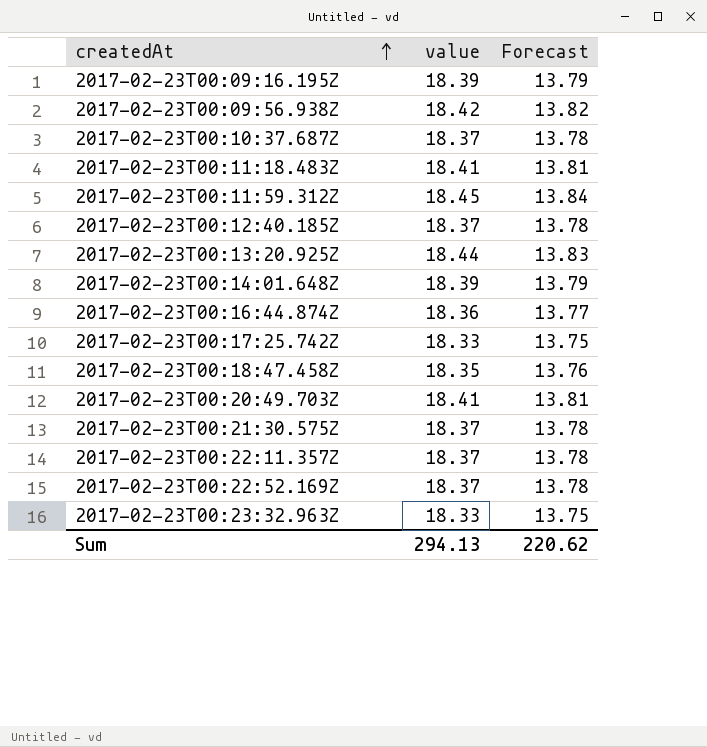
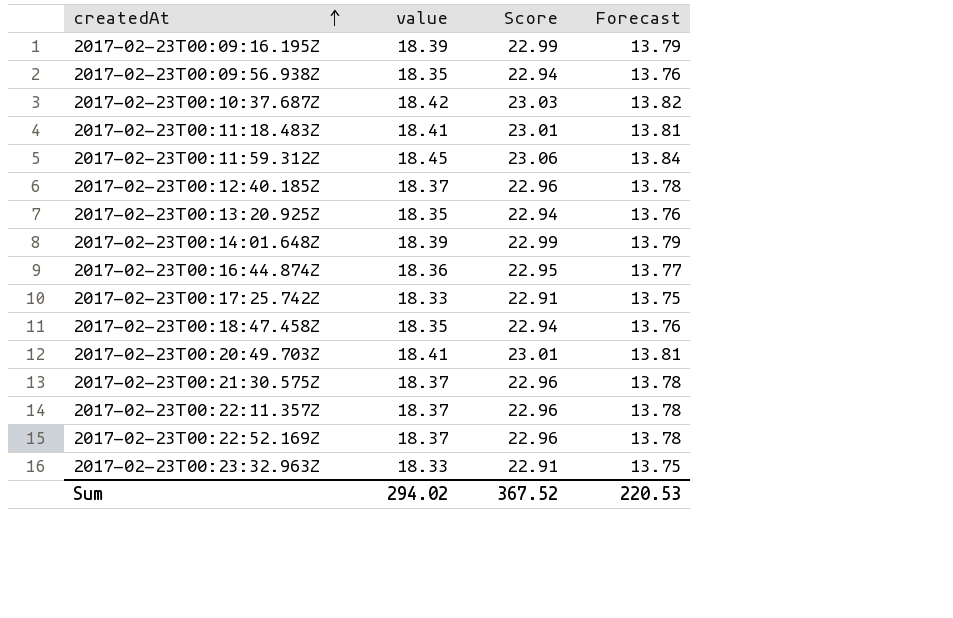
column Score | formula: none -> [value] * 1.25
2017-02-23T00:09:56.938Z | value: 18.42 -> 18.35
2017-02-23T00:09:56.938Z | Forecast: 13.82 -> 13.76
2017-02-23T00:10:37.687Z | value: 18.37 -> 18.42
2017-02-23T00:10:37.687Z | Forecast: 13.78 -> 13.82
2017-02-23T00:13:20.925Z | value: 18.44 -> 18.35
2017-02-23T00:13:20.925Z | Forecast: 13.83 -> 13.76
Sum | value: 294.13 -> 294.02
Sum | Forecast: 220.62 -> 220.53

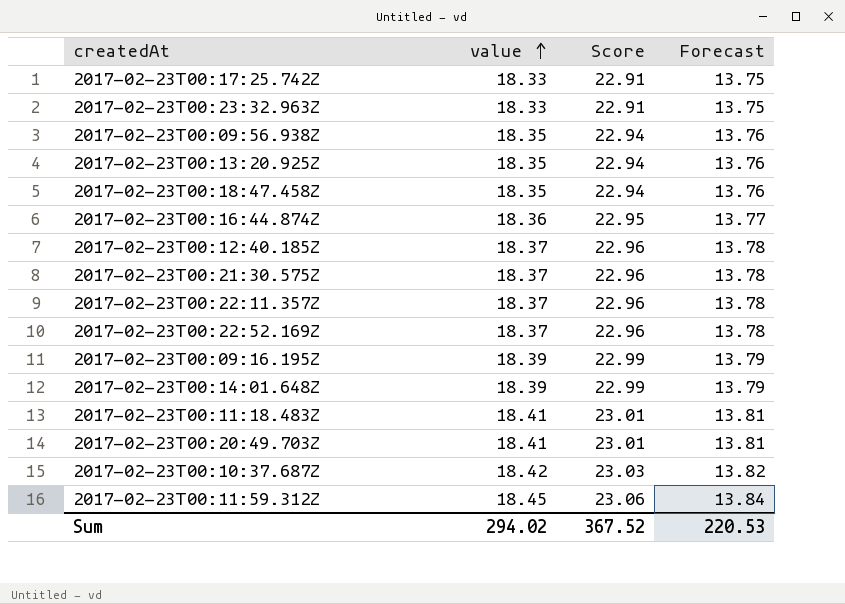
row order: createdAt ascending -> value ascending

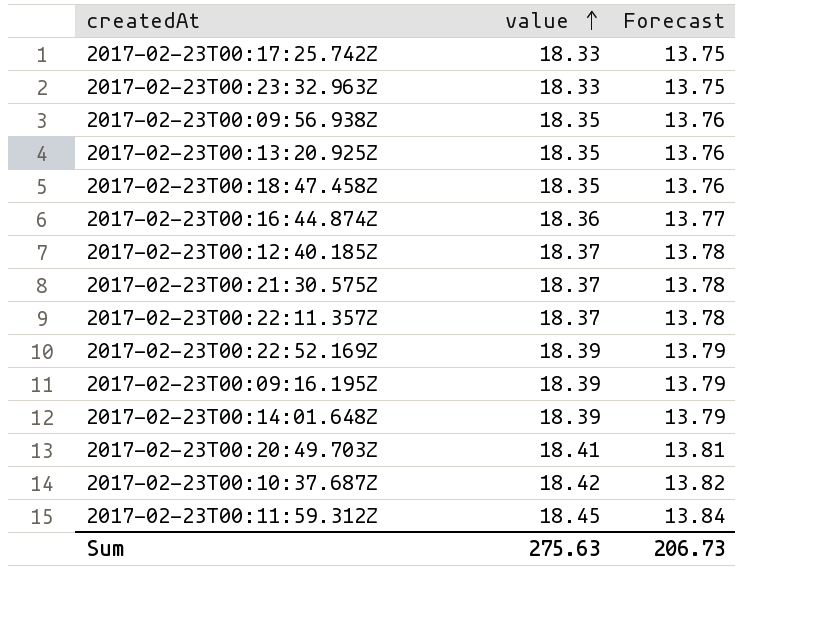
column Score | formula: [value] * 1.25 -> none
row 2017-02-23T00:11:18.483Z: 18.41 | 23.01 | 13.81 -> none
2017-02-23T00:22:52.169Z | value: 18.37 -> 18.39
2017-02-23T00:22:52.169Z | Forecast: 13.78 -> 13.79
Sum | value: 294.02 -> 275.63
Sum | Forecast: 220.53 -> 206.73

